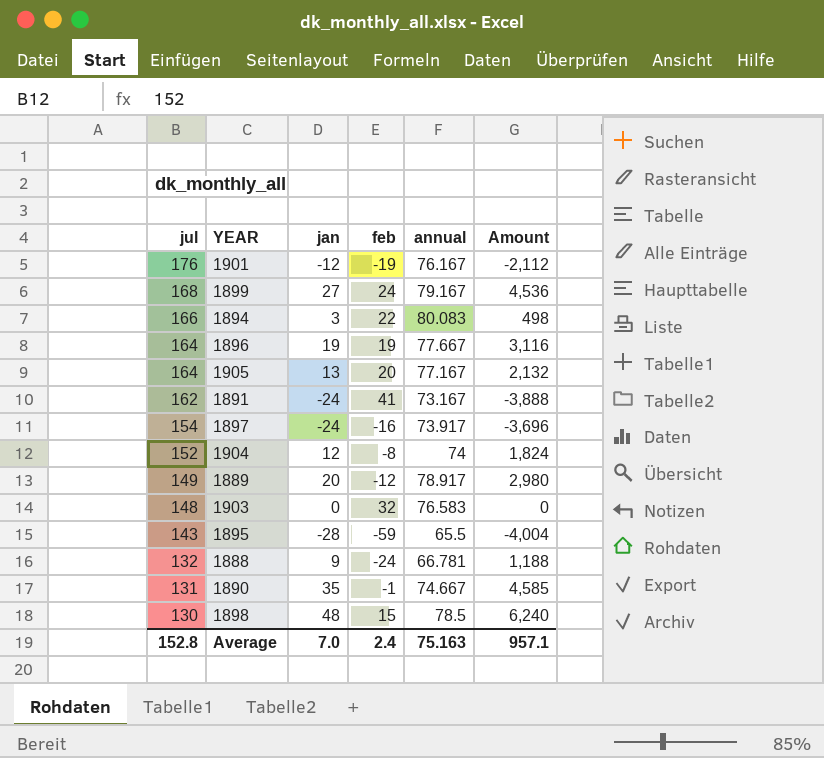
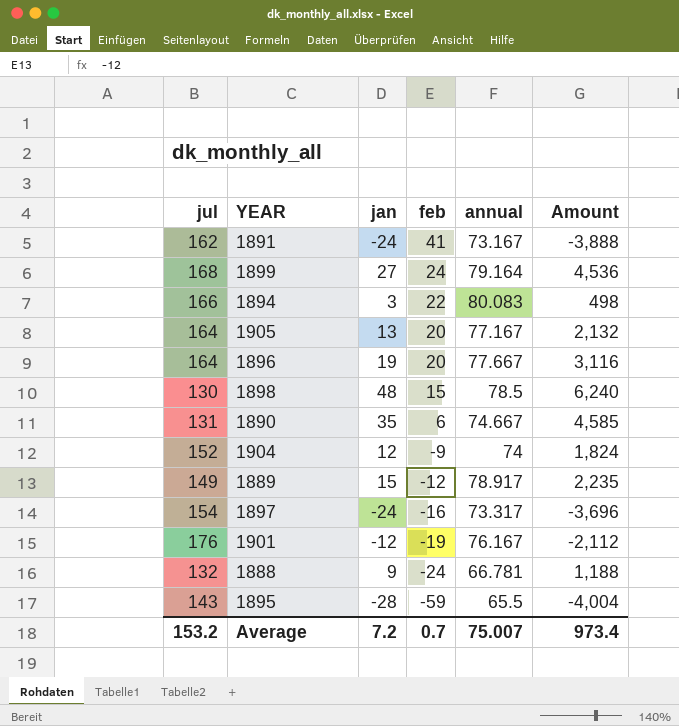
row order: jul descending -> feb descending
row 1903: 148 | 0 | 32 | 76.583 | 0 -> none
1899 | annual: 79.167 -> 79.164
1896 | feb: 19 -> 20
1890 | feb: -1 -> 6
1904 | feb: -8 -> -9
1889 | jan: 20 -> 15
1889 | Amount: 2,980 -> 2,235
1897 | annual: 73.917 -> 73.317
Average | jul: 152.8 -> 153.2
Average | jan: 7.0 -> 7.2
Average | feb: 2.4 -> 0.7
Average | annual: 75.163 -> 75.007
Average | Amount: 957.1 -> 973.4

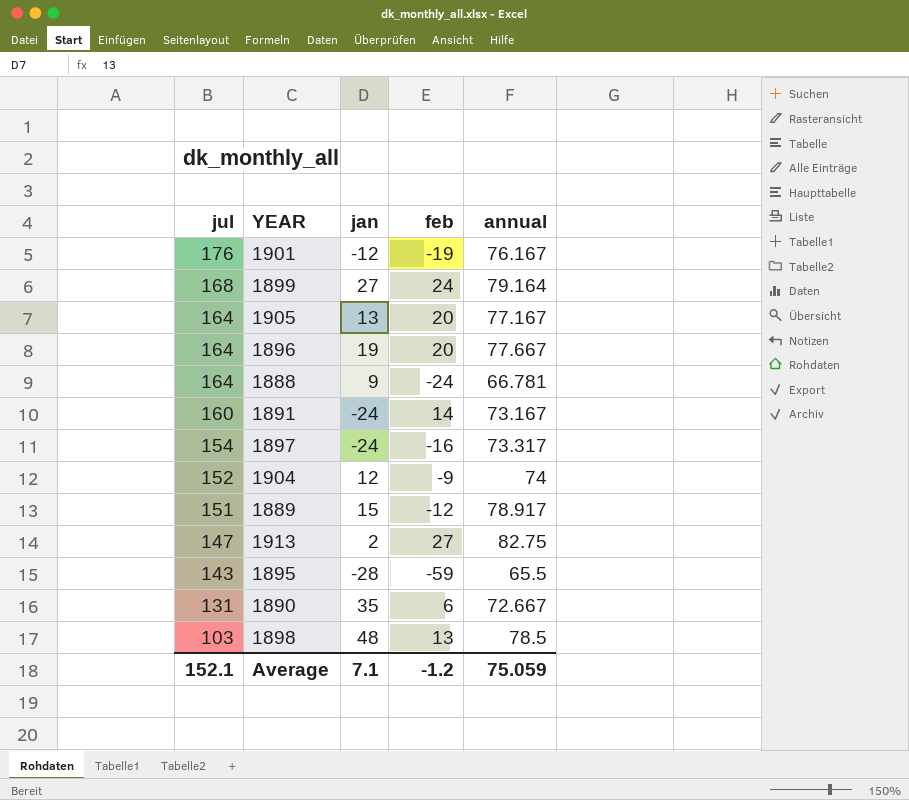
row order: feb descending -> jul descending
column Amount | formula: [jul] * [jan] -> none
row 1894: 166 | 3 | 22 | 80.083 | 498 -> none
1888 | jul: 132 -> 164
1891 | jul: 162 -> 160
1891 | feb: 41 -> 14
1889 | jul: 149 -> 151
row 1913: none -> 147 | 2 | 27 | 82.75
1890 | annual: 74.667 -> 72.667
1898 | jul: 130 -> 103
1898 | feb: 15 -> 13
Average | jul: 153.2 -> 152.1
Average | jan: 7.2 -> 7.1
Average | feb: 0.7 -> -1.2
Average | annual: 75.007 -> 75.059

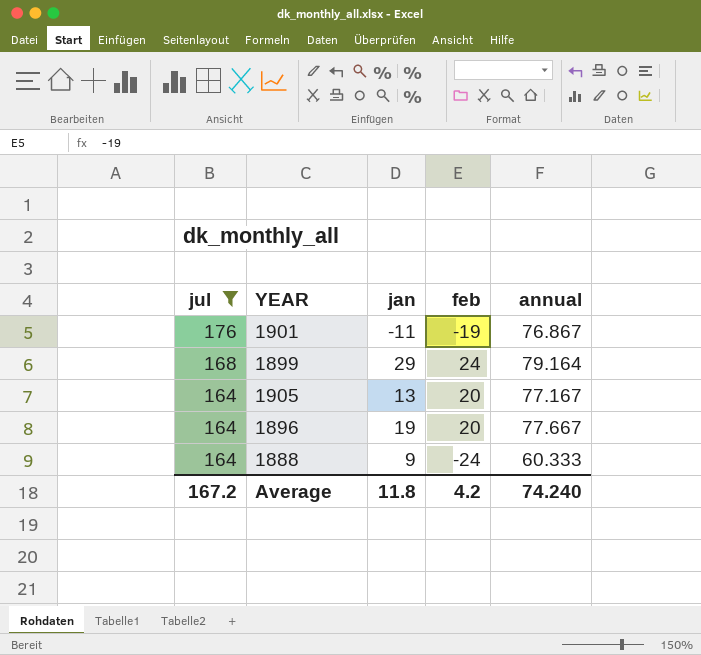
filter: none -> jul >= 164
1901 | jan: -12 -> -11
1901 | annual: 76.167 -> 76.867
1899 | jan: 27 -> 29
1888 | annual: 66.781 -> 60.333
Average | jul: 152.1 -> 167.2
Average | jan: 7.1 -> 11.8
Average | feb: -1.2 -> 4.2
Average | annual: 75.059 -> 74.240

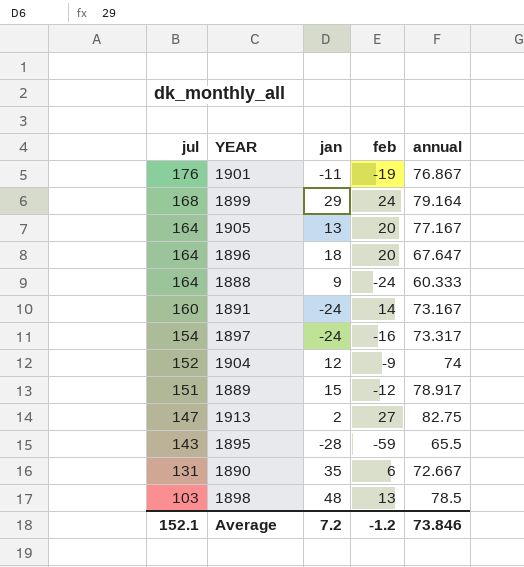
filter: jul >= 164 -> none
1896 | jan: 19 -> 18
1896 | annual: 77.667 -> 67.647
Average | jul: 167.2 -> 152.1
Average | jan: 11.8 -> 7.2
Average | feb: 4.2 -> -1.2
Average | annual: 74.240 -> 73.846

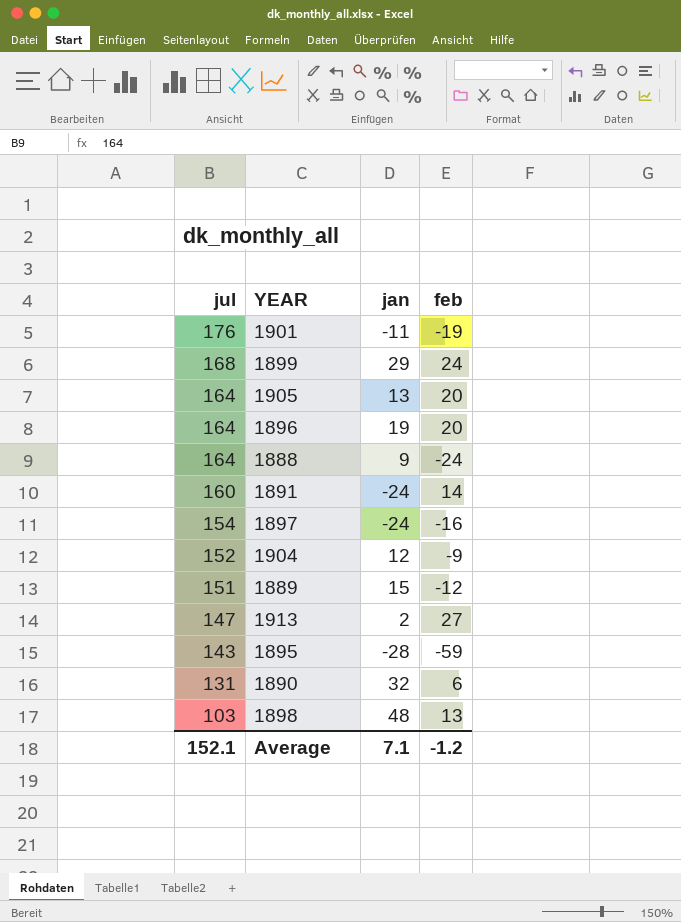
column annual | position: 5 -> none
1896 | jan: 18 -> 19
1890 | jan: 35 -> 32
Average | jan: 7.2 -> 7.1

